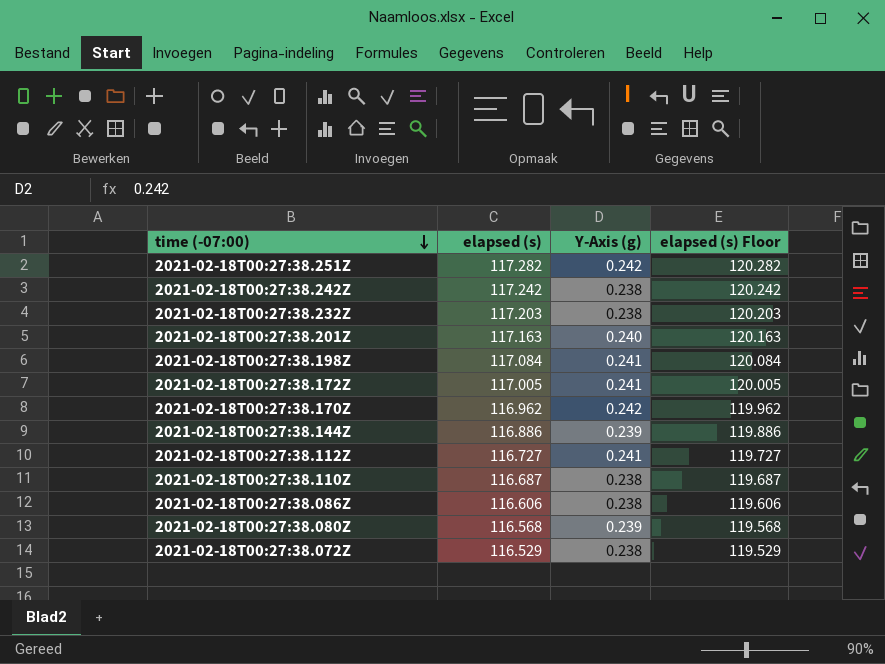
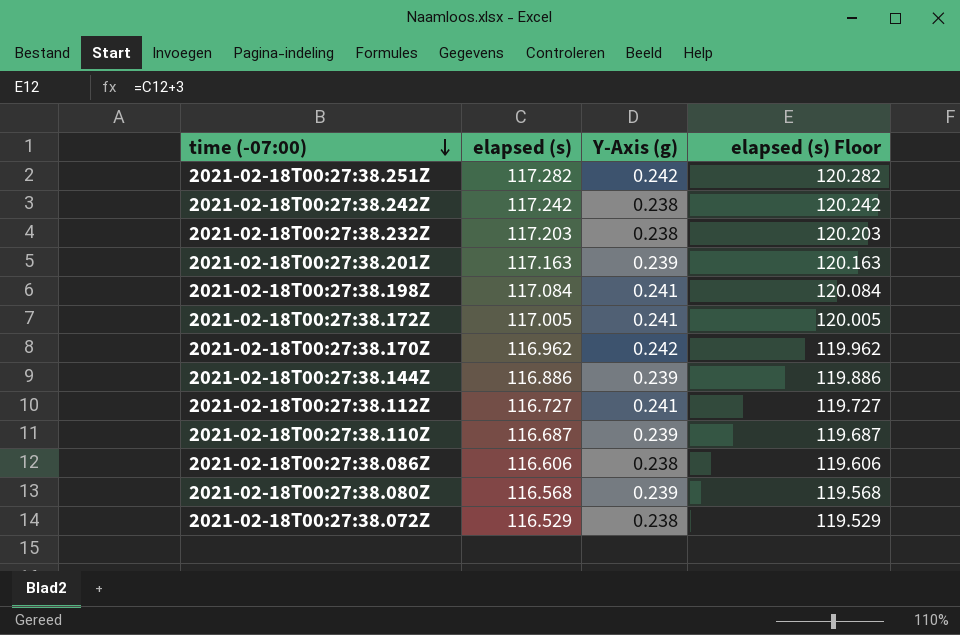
2021-02-18T00:27:38.201Z | Y-Axis (g): 0.240 -> 0.239
2021-02-18T00:27:38.110Z | Y-Axis (g): 0.238 -> 0.239

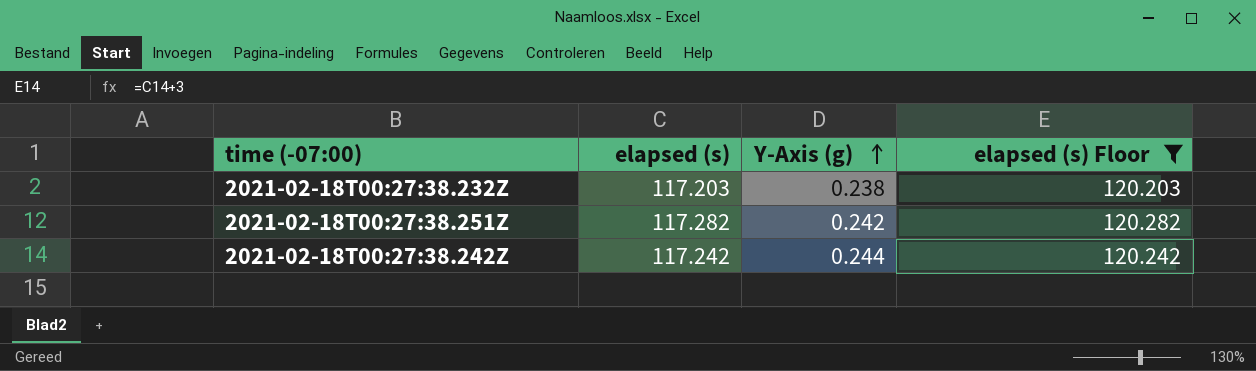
filter: none -> elapsed (s) Floor >= 120.203
row order: time (-07:00) descending -> Y-Axis (g) ascending
2021-02-18T00:27:38.242Z | Y-Axis (g): 0.238 -> 0.244

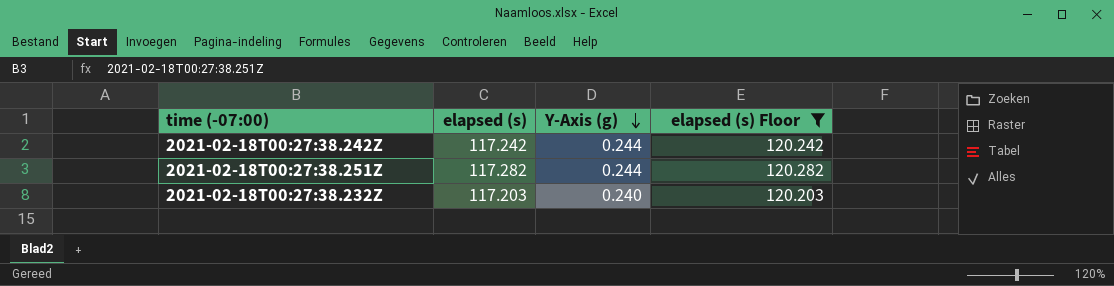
row order: Y-Axis (g) ascending -> Y-Axis (g) descending
2021-02-18T00:27:38.251Z | Y-Axis (g): 0.242 -> 0.244
2021-02-18T00:27:38.232Z | Y-Axis (g): 0.238 -> 0.240

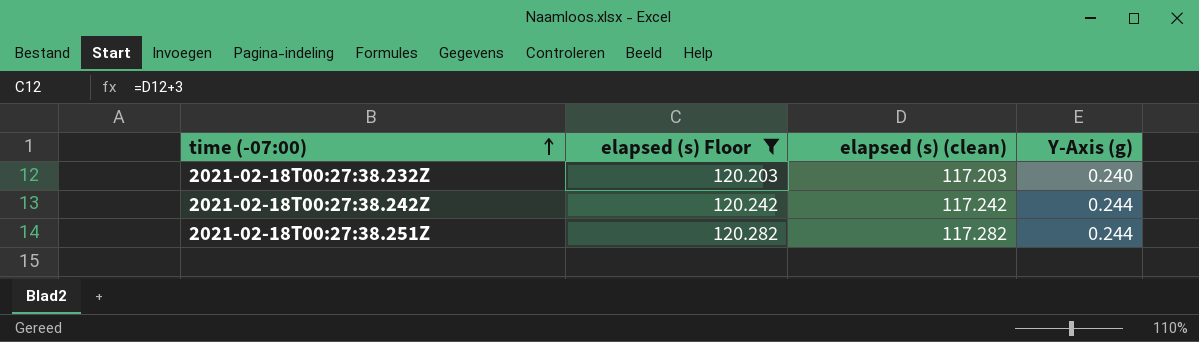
row order: Y-Axis (g) descending -> time (-07:00) ascending
column elapsed (s) Floor | position: 4 -> 2
column name: elapsed (s) -> elapsed (s) (clean)

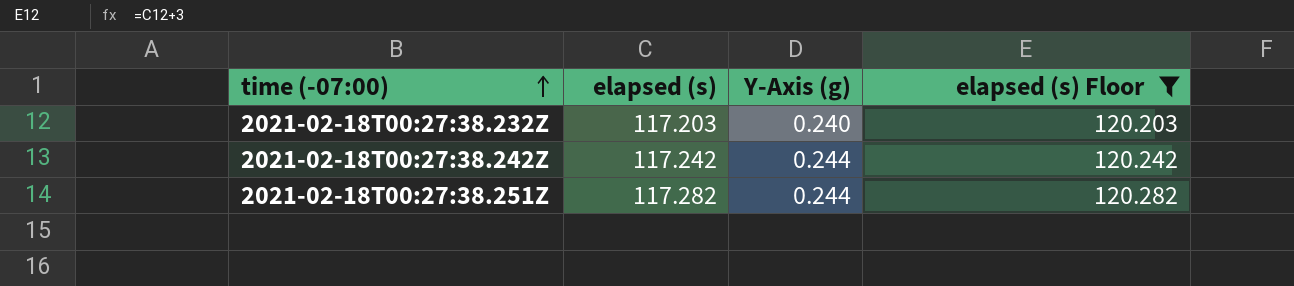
column name: elapsed (s) (clean) -> elapsed (s)
column elapsed (s) Floor | position: 2 -> 4

